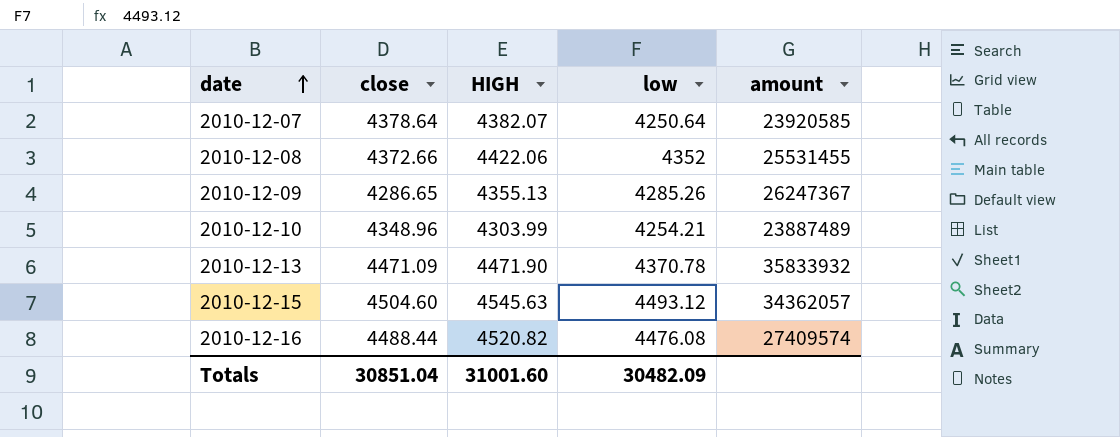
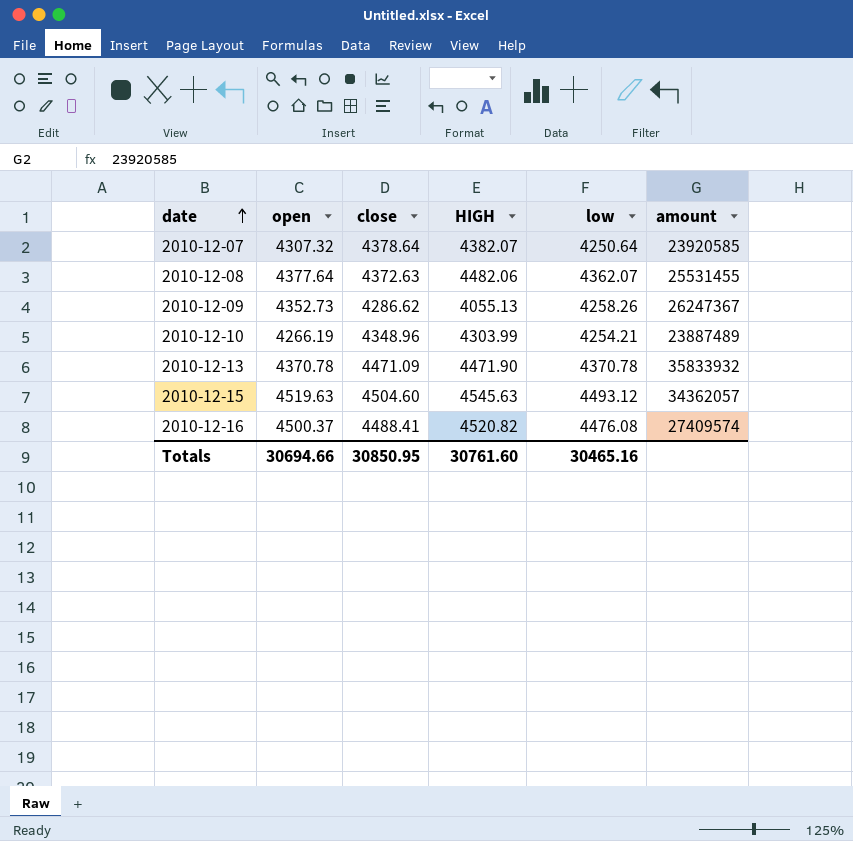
column open | position: none -> 2
2010-12-08 | close: 4372.66 -> 4372.63
2010-12-08 | HIGH: 4422.06 -> 4482.06
2010-12-08 | low: 4352 -> 4362.07
2010-12-09 | close: 4286.65 -> 4286.62
2010-12-09 | HIGH: 4355.13 -> 4055.13
2010-12-09 | low: 4285.26 -> 4258.26
2010-12-16 | close: 4488.44 -> 4488.41
Totals | close: 30851.04 -> 30850.95
Totals | HIGH: 31001.60 -> 30761.60
Totals | low: 30482.09 -> 30465.16

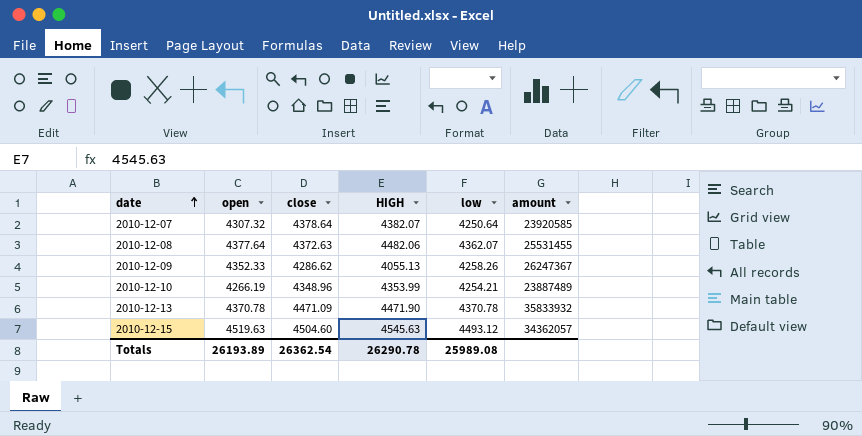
row 2010-12-16: 4500.37 | 4488.41 | 4520.82 | 4476.08 | 27409574 -> none
2010-12-09 | open: 4352.73 -> 4352.33
2010-12-10 | HIGH: 4303.99 -> 4353.99
Totals | open: 30694.66 -> 26193.89
Totals | close: 30850.95 -> 26362.54
Totals | HIGH: 30761.60 -> 26290.78
Totals | low: 30465.16 -> 25989.08

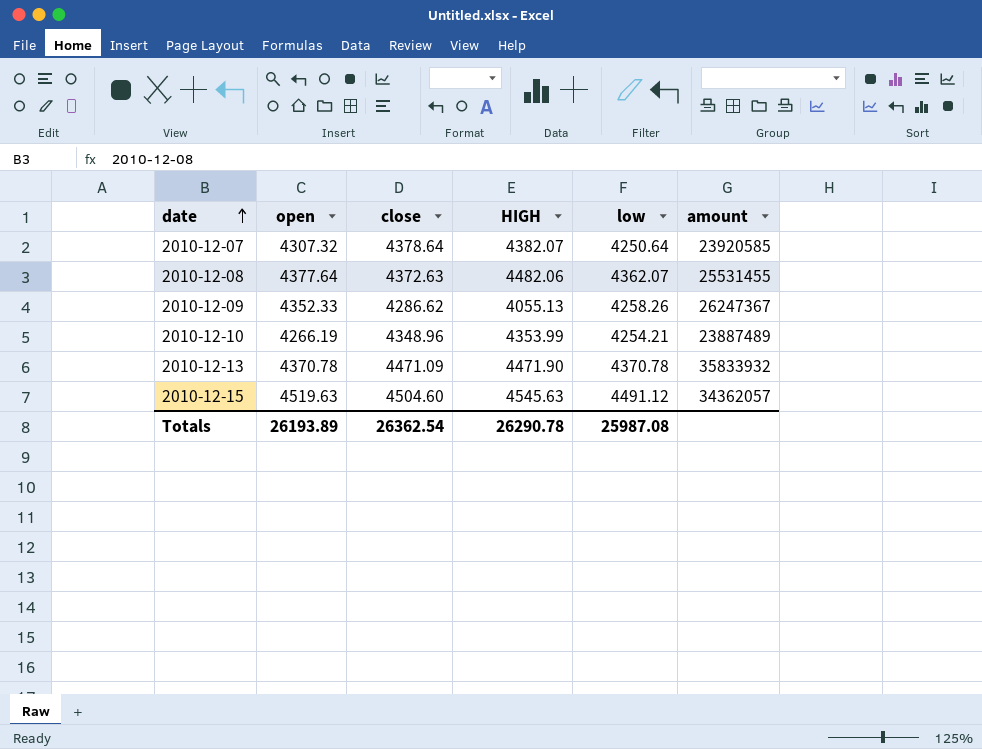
2010-12-15 | low: 4493.12 -> 4491.12
Totals | low: 25989.08 -> 25987.08

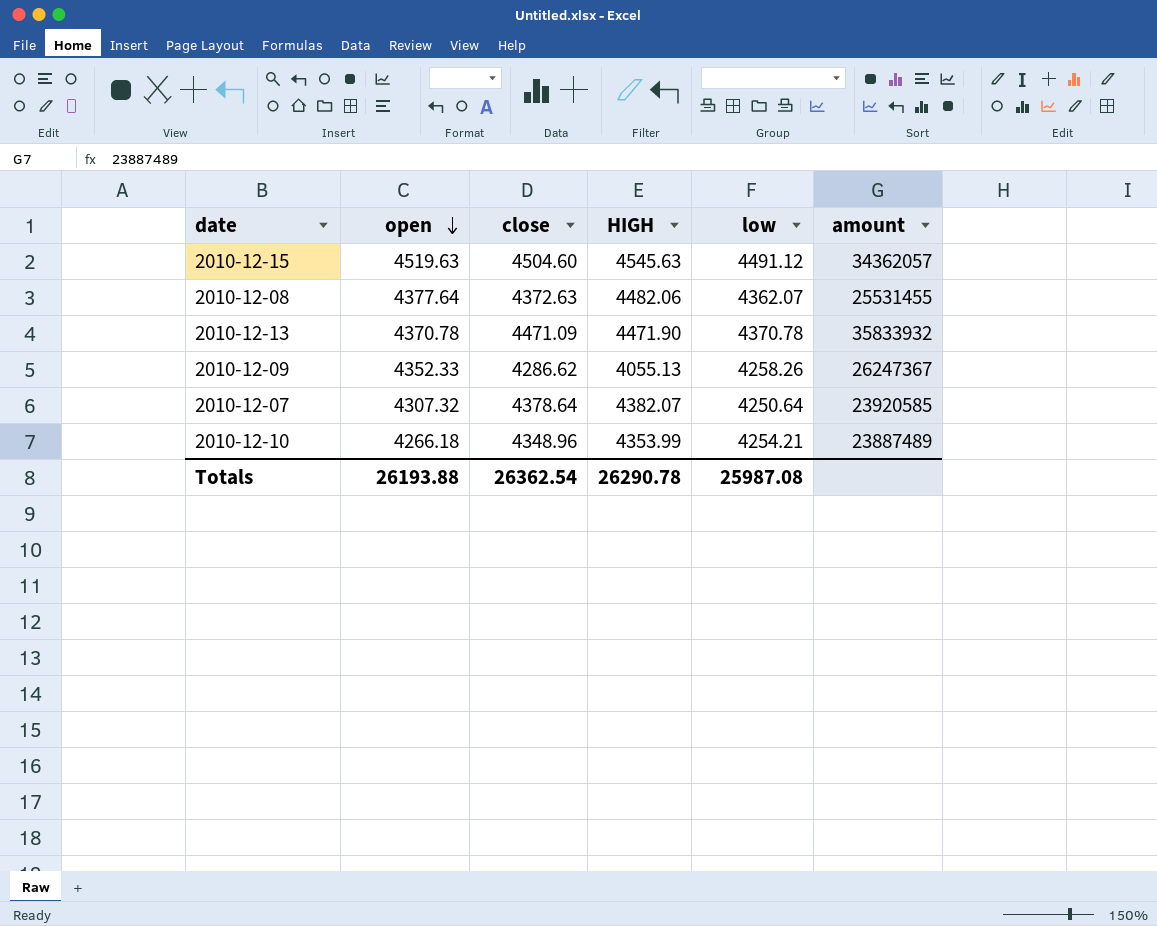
row order: date ascending -> open descending
2010-12-10 | open: 4266.19 -> 4266.18
Totals | open: 26193.89 -> 26193.88

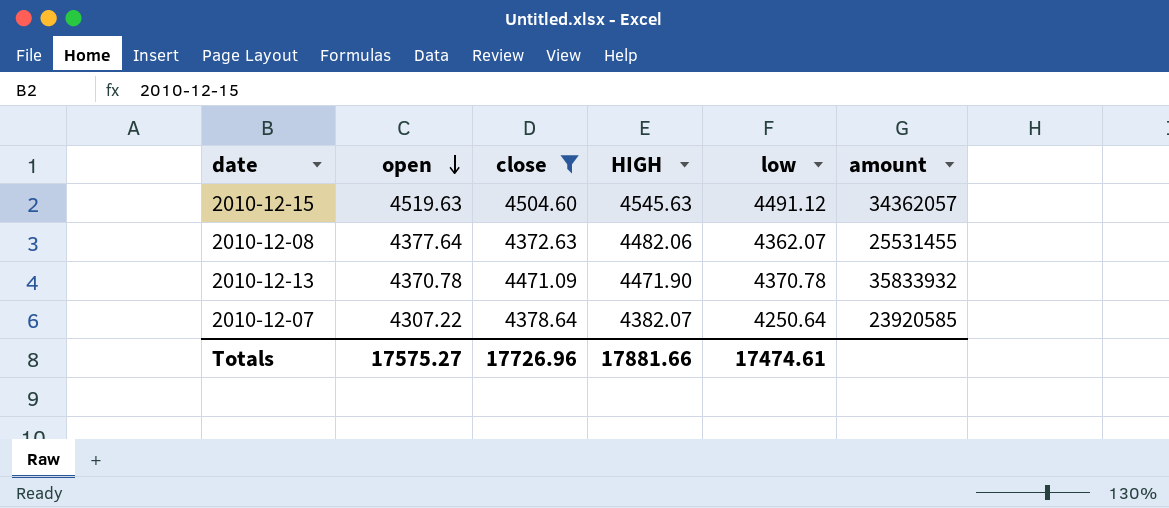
filter: none -> close >= 4372.63
2010-12-07 | open: 4307.32 -> 4307.22
Totals | open: 26193.88 -> 17575.27
Totals | close: 26362.54 -> 17726.96
Totals | HIGH: 26290.78 -> 17881.66
Totals | low: 25987.08 -> 17474.61

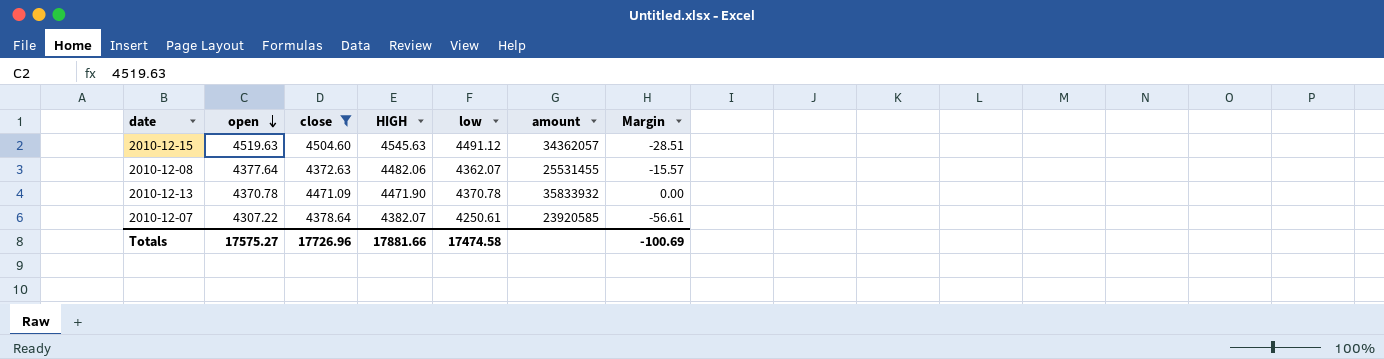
column Margin | formula: none -> [low] - [open]
2010-12-07 | low: 4250.64 -> 4250.61
Totals | low: 17474.61 -> 17474.58

